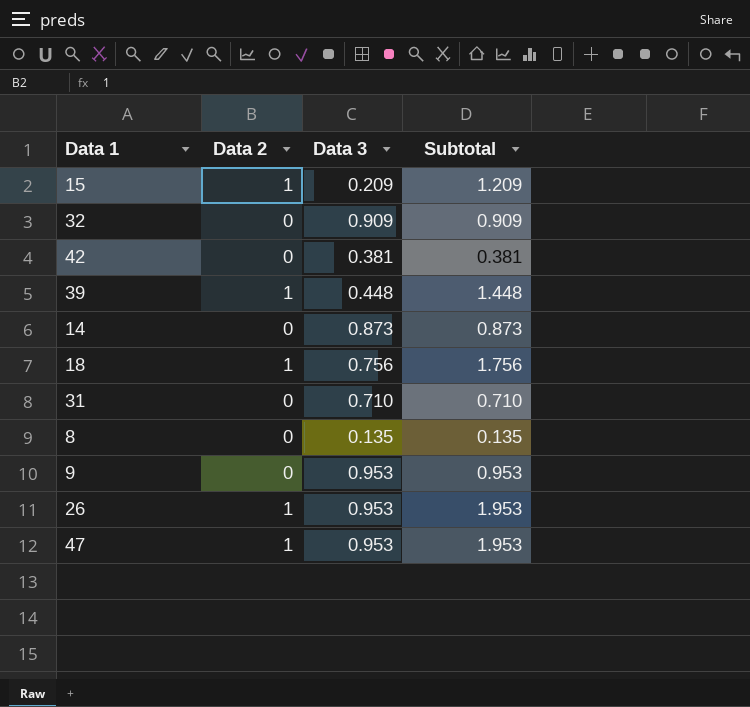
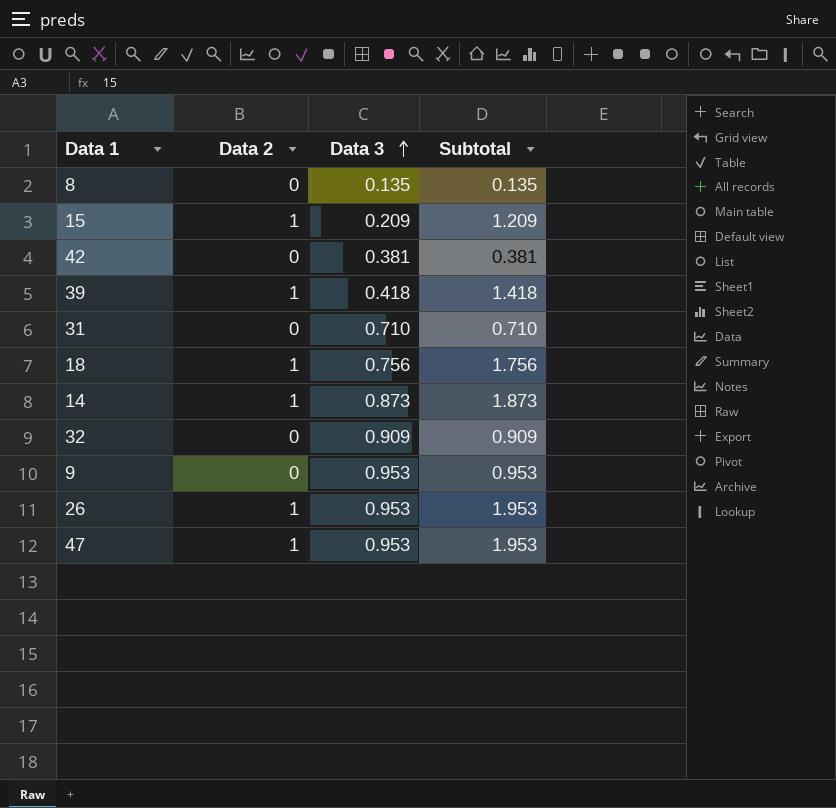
row order: none -> Data 3 ascending
39 | Data 3: 0.448 -> 0.418
39 | Subtotal: 1.448 -> 1.418
14 | Data 2: 0 -> 1
14 | Subtotal: 0.873 -> 1.873

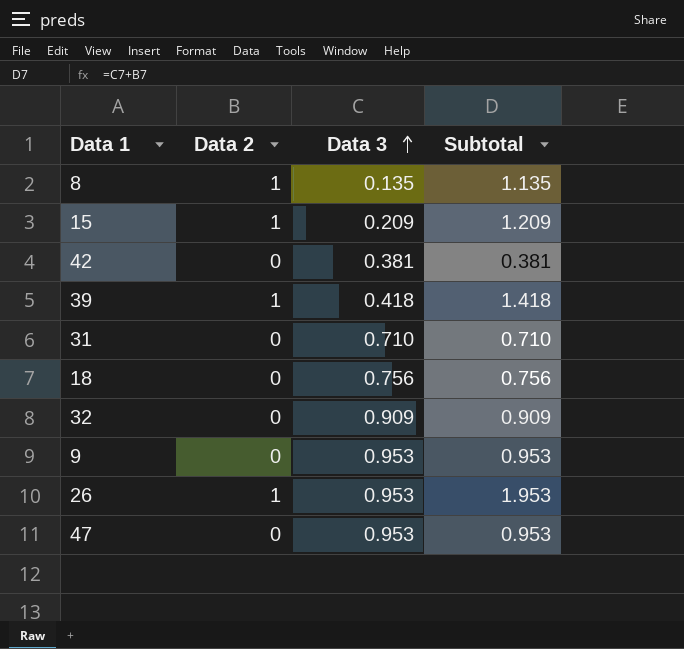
row 14: 1 | 0.873 | 1.873 -> none
8 | Data 2: 0 -> 1
8 | Subtotal: 0.135 -> 1.135
18 | Data 2: 1 -> 0
18 | Subtotal: 1.756 -> 0.756
47 | Data 2: 1 -> 0
47 | Subtotal: 1.953 -> 0.953

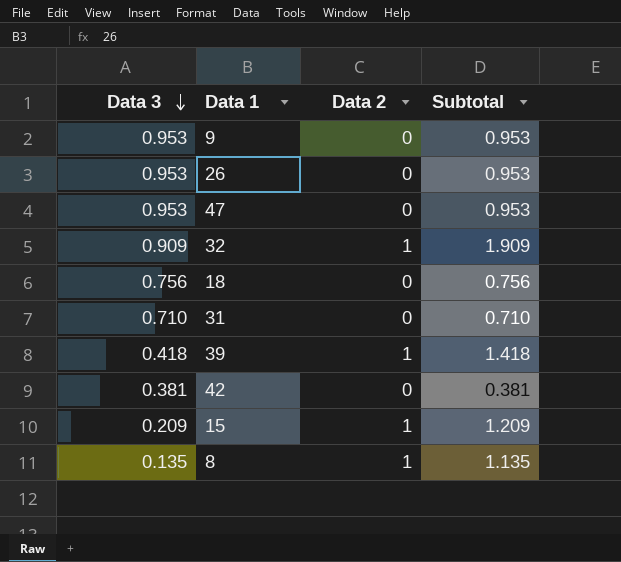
row order: Data 3 ascending -> Data 3 descending
column Data 3 | position: 3 -> 1
26 | Data 2: 1 -> 0
26 | Subtotal: 1.953 -> 0.953
32 | Data 2: 0 -> 1
32 | Subtotal: 0.909 -> 1.909

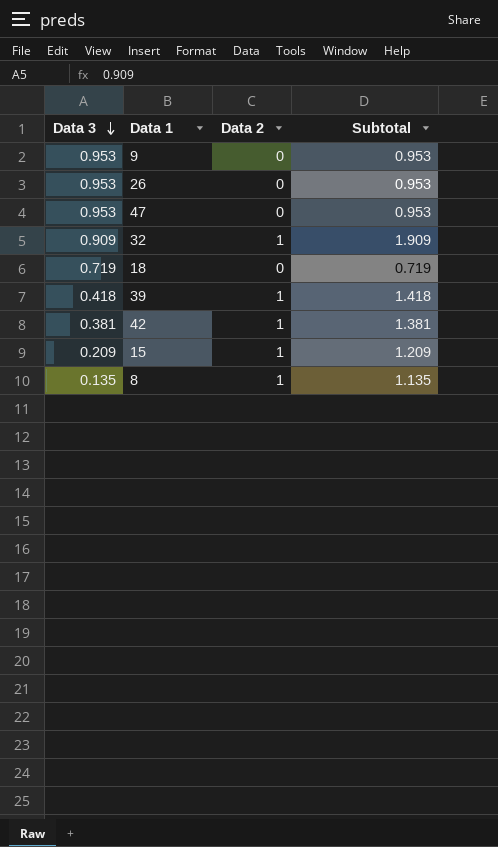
row 31: 0.710 | 0 | 0.710 -> none
18 | Data 3: 0.756 -> 0.719
18 | Subtotal: 0.756 -> 0.719
42 | Data 2: 0 -> 1
42 | Subtotal: 0.381 -> 1.381

